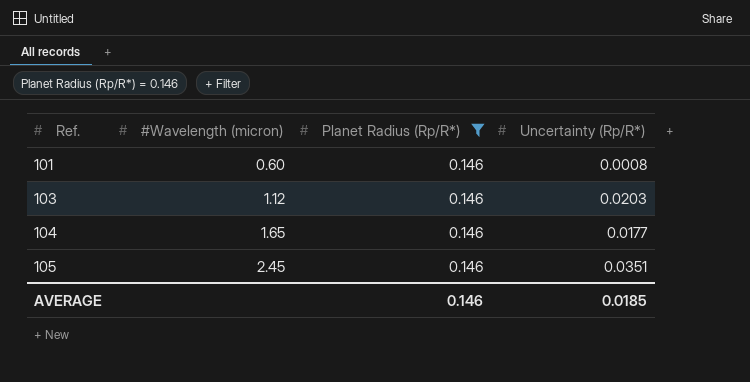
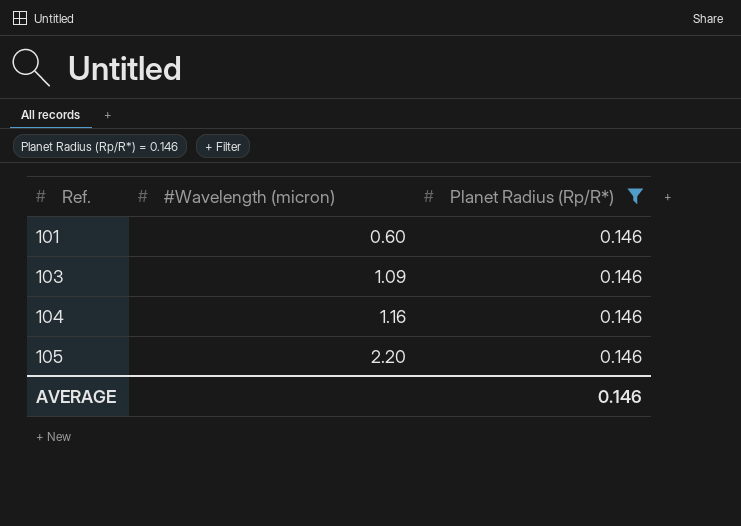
column Uncertainty (Rp/R*) | position: 4 -> none
103 | #Wavelength (micron): 1.12 -> 1.09
104 | #Wavelength (micron): 1.65 -> 1.16
105 | #Wavelength (micron): 2.45 -> 2.20

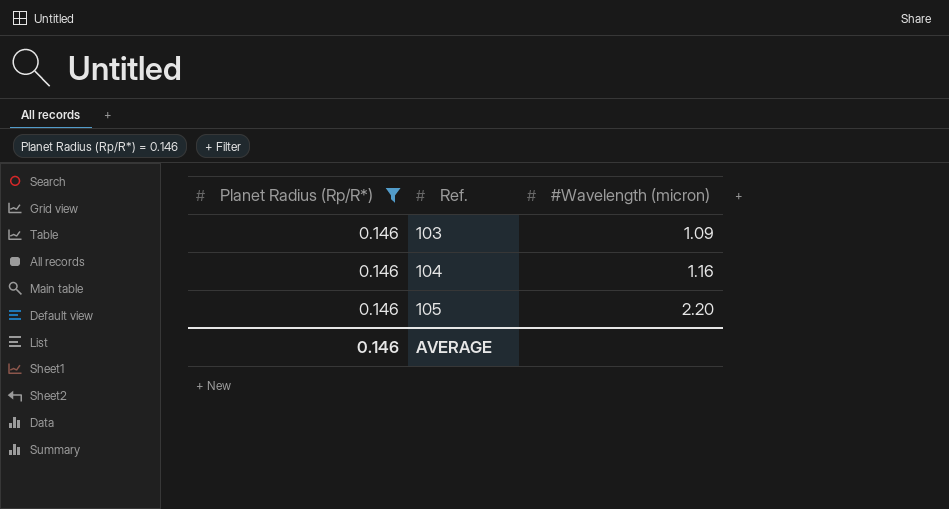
column Planet Radius (Rp/R*) | position: 3 -> 1
row 101: 0.60 | 0.146 -> none

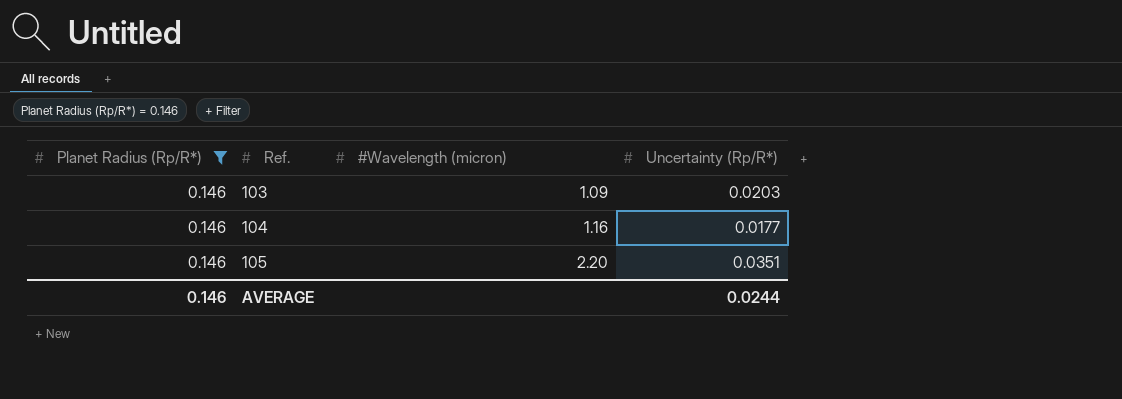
column Uncertainty (Rp/R*) | position: none -> 4

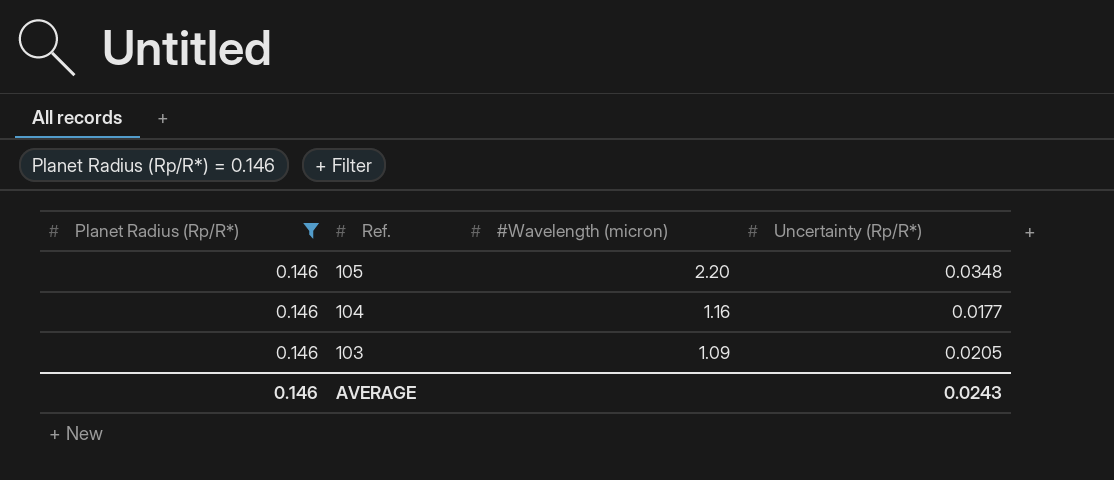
row order: Ref. ascending -> Ref. descending
105 | Uncertainty (Rp/R*): 0.0351 -> 0.0348
103 | Uncertainty (Rp/R*): 0.0203 -> 0.0205
AVERAGE | Uncertainty (Rp/R*): 0.0244 -> 0.0243

